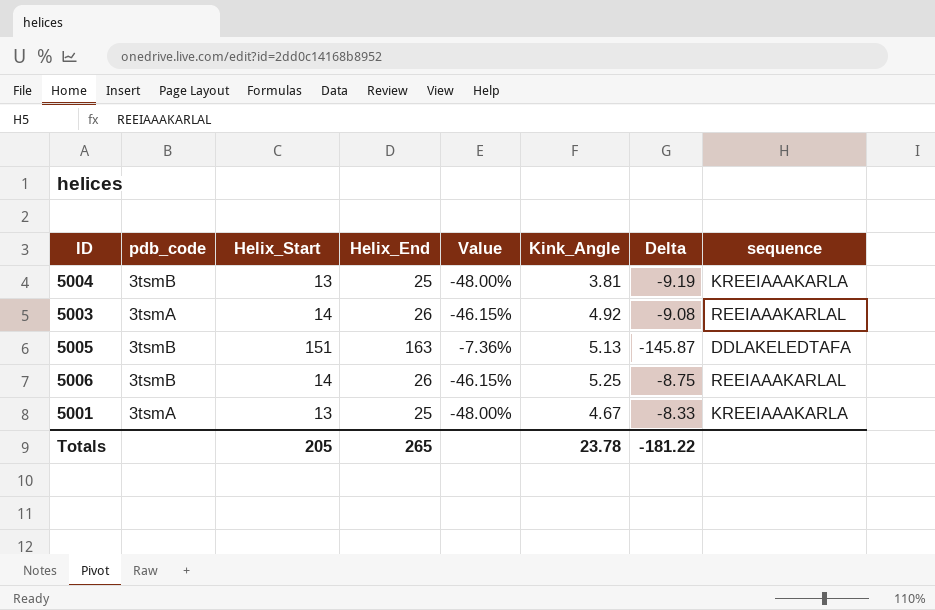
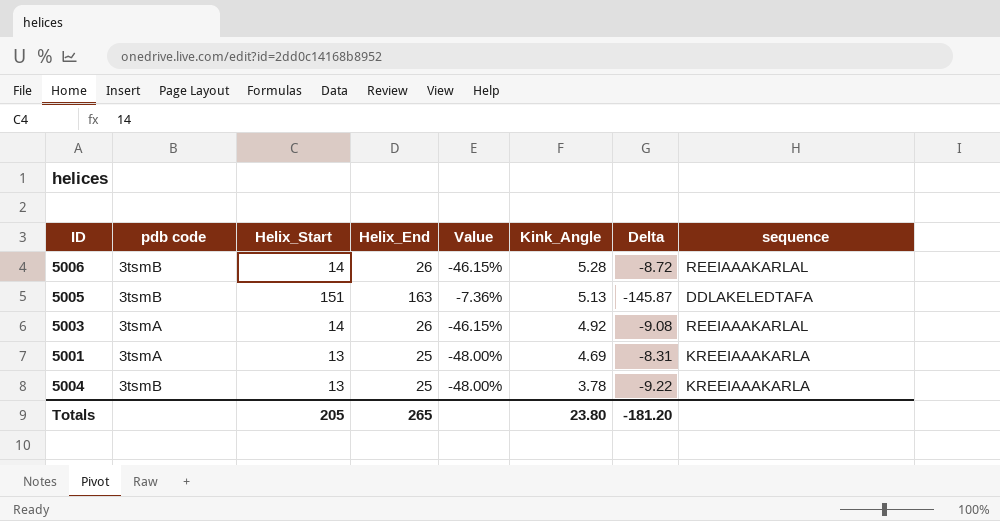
row order: none -> Kink_Angle descending
column name: pdb_code -> pdb code
5006 | Kink_Angle: 5.25 -> 5.28
5006 | Delta: -8.75 -> -8.72
5001 | Kink_Angle: 4.67 -> 4.69
5001 | Delta: -8.33 -> -8.31
5004 | Kink_Angle: 3.81 -> 3.78
5004 | Delta: -9.19 -> -9.22
Totals | Kink_Angle: 23.78 -> 23.80
Totals | Delta: -181.22 -> -181.20

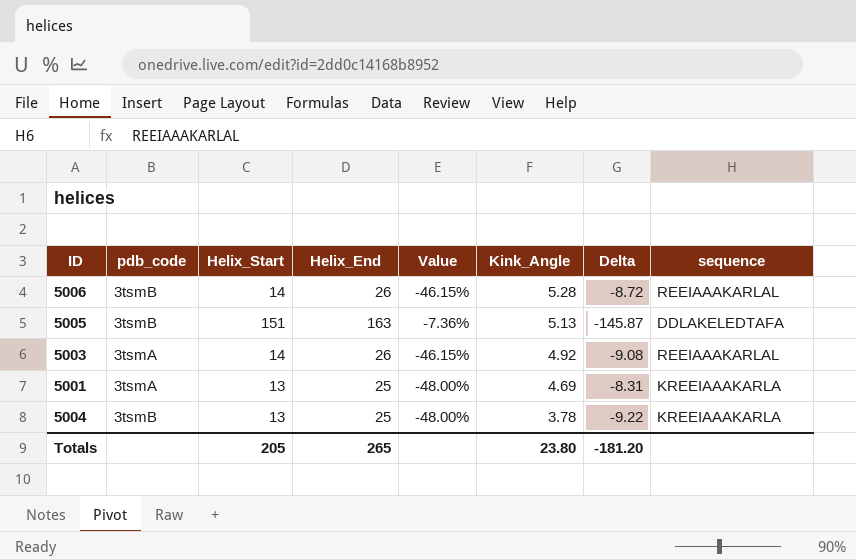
column name: pdb code -> pdb_code

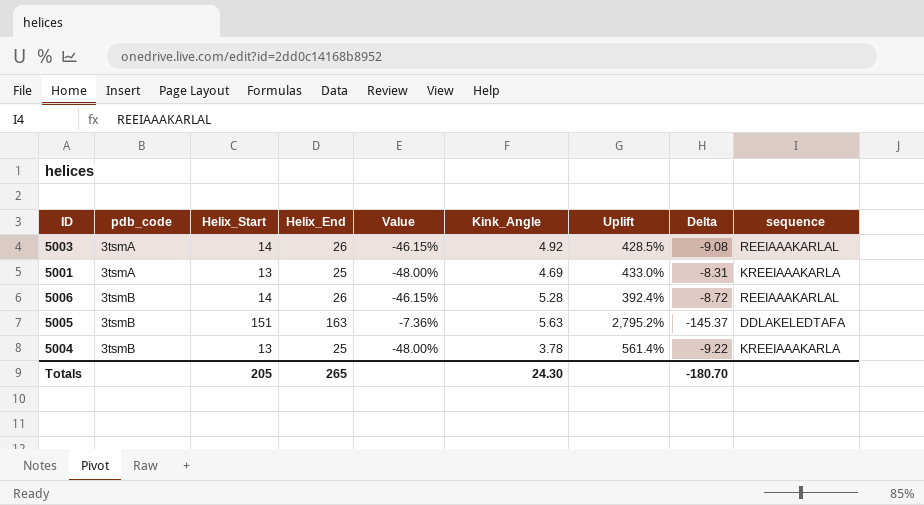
row order: Kink_Angle descending -> pdb_code ascending
column Uplift | formula: none -> ([Helix_End] - [Kink_Angle]) / [Kink_Angle]
5005 | Kink_Angle: 5.13 -> 5.63
5005 | Delta: -145.87 -> -145.37
Totals | Kink_Angle: 23.80 -> 24.30
Totals | Delta: -181.20 -> -180.70

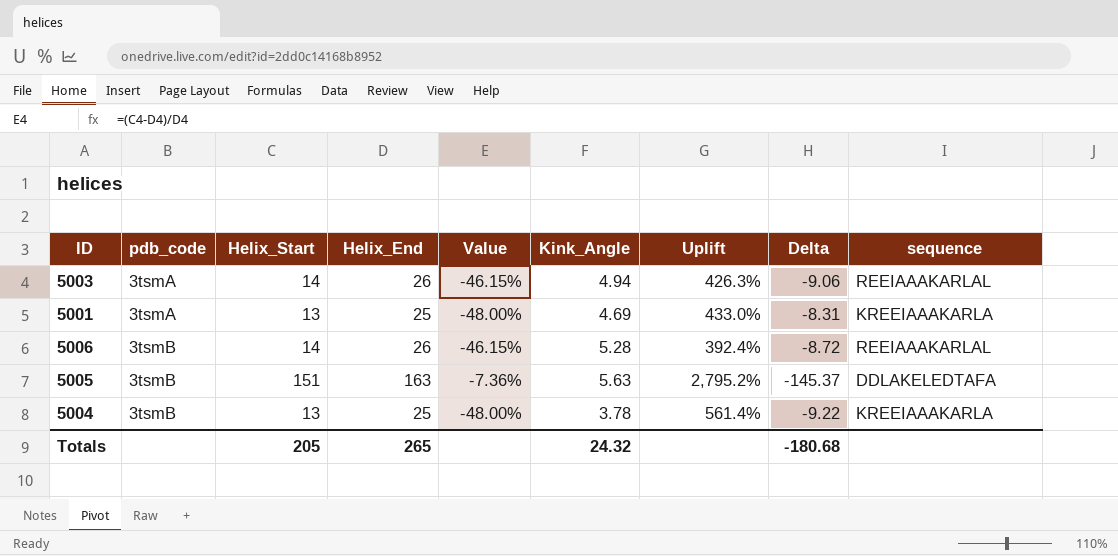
5003 | Kink_Angle: 4.92 -> 4.94
5003 | Uplift: 428.5% -> 426.3%
5003 | Delta: -9.08 -> -9.06
Totals | Kink_Angle: 24.30 -> 24.32
Totals | Delta: -180.70 -> -180.68

